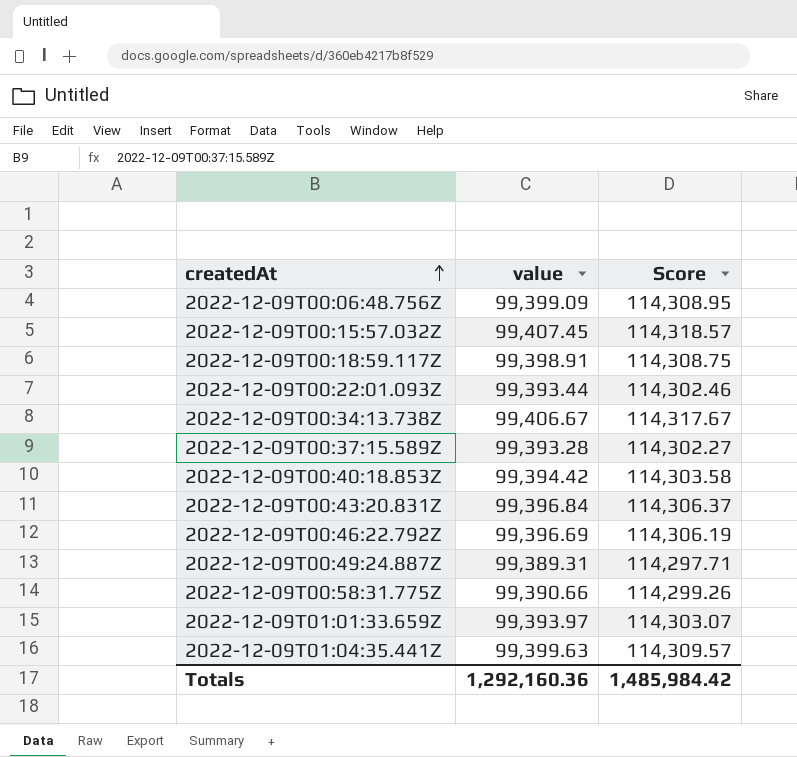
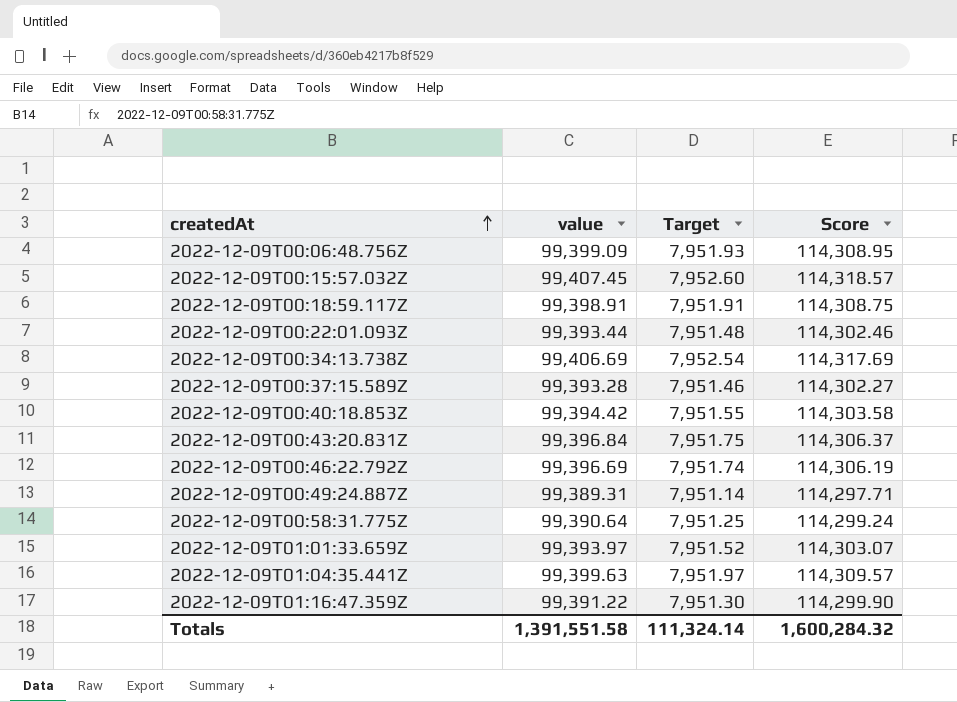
column Target | formula: none -> [value] * 0.08
2022-12-09T00:34:13.738Z | value: 99,406.67 -> 99,406.69
2022-12-09T00:34:13.738Z | Score: 114,317.67 -> 114,317.69
2022-12-09T00:58:31.775Z | value: 99,390.66 -> 99,390.64
2022-12-09T00:58:31.775Z | Score: 114,299.26 -> 114,299.24
row 2022-12-09T01:16:47.359Z: none -> 99,391.22 | 7,951.30 | 114,299.90
Totals | value: 1,292,160.36 -> 1,391,551.58
Totals | Score: 1,485,984.42 -> 1,600,284.32

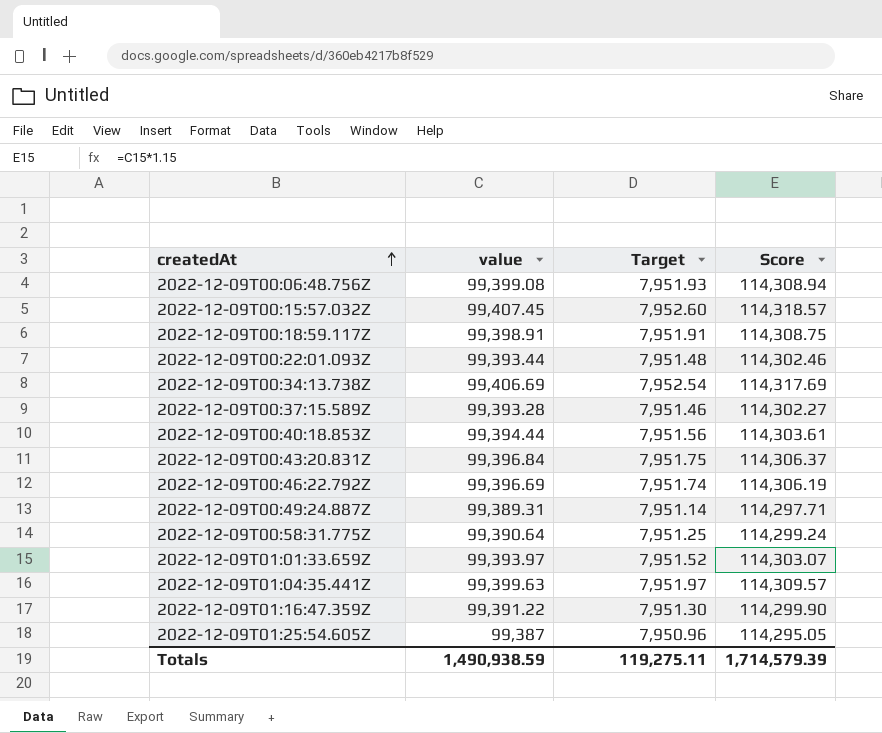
2022-12-09T00:06:48.756Z | value: 99,399.09 -> 99,399.08
2022-12-09T00:06:48.756Z | Score: 114,308.95 -> 114,308.94
2022-12-09T00:40:18.853Z | value: 99,394.42 -> 99,394.44
2022-12-09T00:40:18.853Z | Target: 7,951.55 -> 7,951.56
2022-12-09T00:40:18.853Z | Score: 114,303.58 -> 114,303.61
row 2022-12-09T01:25:54.605Z: none -> 99,387 | 7,950.96 | 114,295.05
Totals | value: 1,391,551.58 -> 1,490,938.59
Totals | Target: 111,324.14 -> 119,275.11
Totals | Score: 1,600,284.32 -> 1,714,579.39

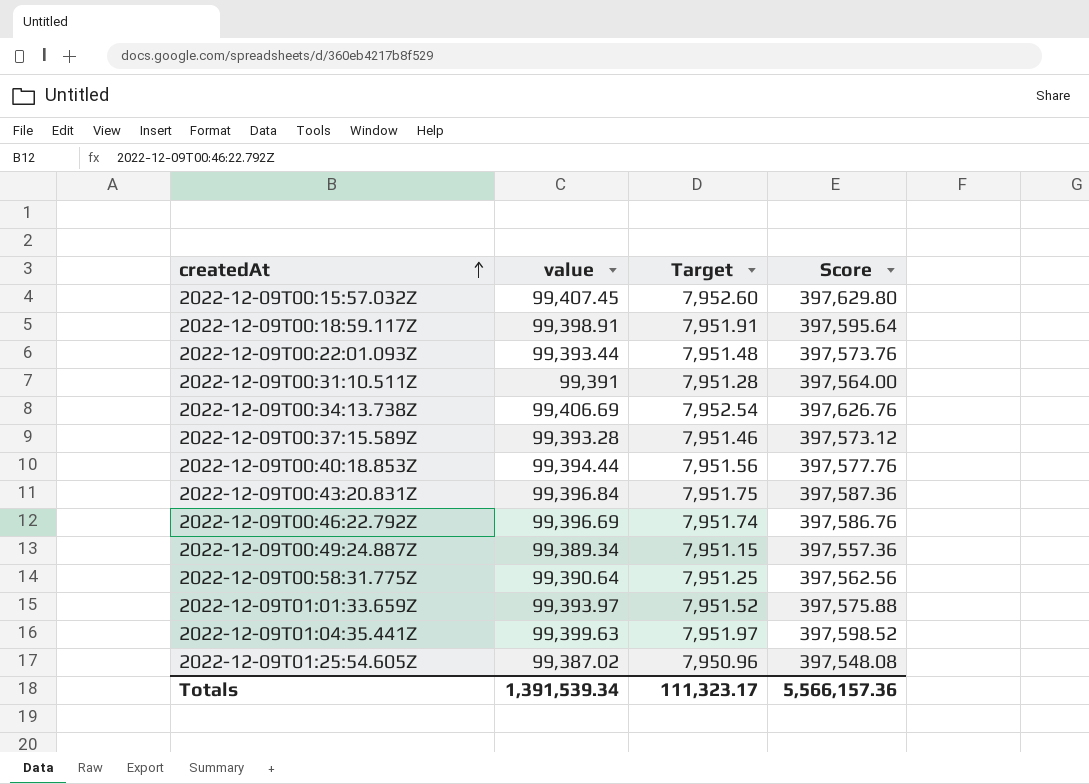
column Score | formula: [value] * 1.15 -> [value] * 4
row 2022-12-09T00:06:48.756Z: 99,399.08 | 7,951.93 | 114,308.94 -> none
row 2022-12-09T01:16:47.359Z: 99,391.22 | 7,951.30 | 114,299.90 -> none
row 2022-12-09T00:31:10.511Z: none -> 99,391 | 7,951.28 | 397,564.00
2022-12-09T00:49:24.887Z | value: 99,389.31 -> 99,389.34
2022-12-09T00:49:24.887Z | Target: 7,951.14 -> 7,951.15
2022-12-09T01:25:54.605Z | value: 99,387 -> 99,387.02
Totals | value: 1,490,938.59 -> 1,391,539.34
Totals | Target: 119,275.11 -> 111,323.17
Totals | Score: 1,714,579.39 -> 5,566,157.36

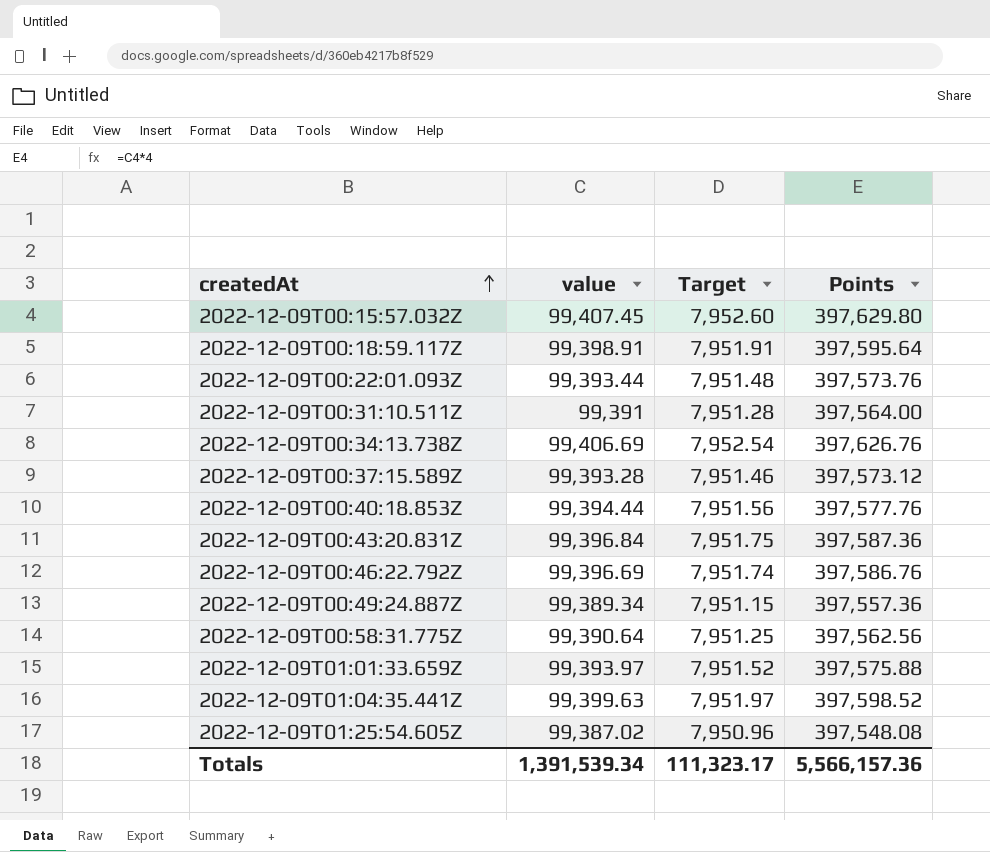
column name: Score -> Points

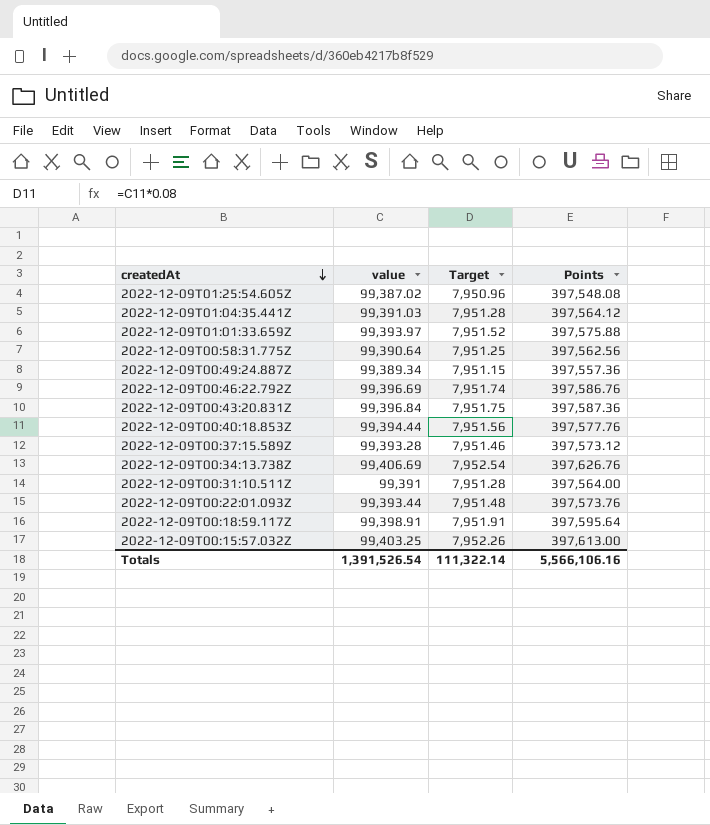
row order: createdAt ascending -> createdAt descending
2022-12-09T01:04:35.441Z | value: 99,399.63 -> 99,391.03
2022-12-09T01:04:35.441Z | Target: 7,951.97 -> 7,951.28
2022-12-09T01:04:35.441Z | Points: 397,598.52 -> 397,564.12
2022-12-09T00:15:57.032Z | value: 99,407.45 -> 99,403.25
2022-12-09T00:15:57.032Z | Target: 7,952.60 -> 7,952.26
2022-12-09T00:15:57.032Z | Points: 397,629.80 -> 397,613.00
Totals | value: 1,391,539.34 -> 1,391,526.54
Totals | Target: 111,323.17 -> 111,322.14
Totals | Points: 5,566,157.36 -> 5,566,106.16

